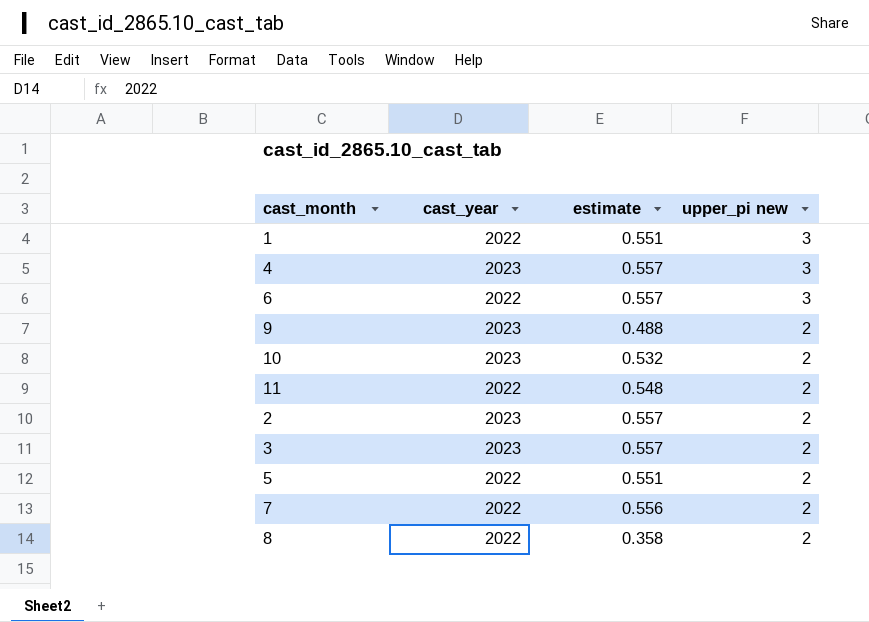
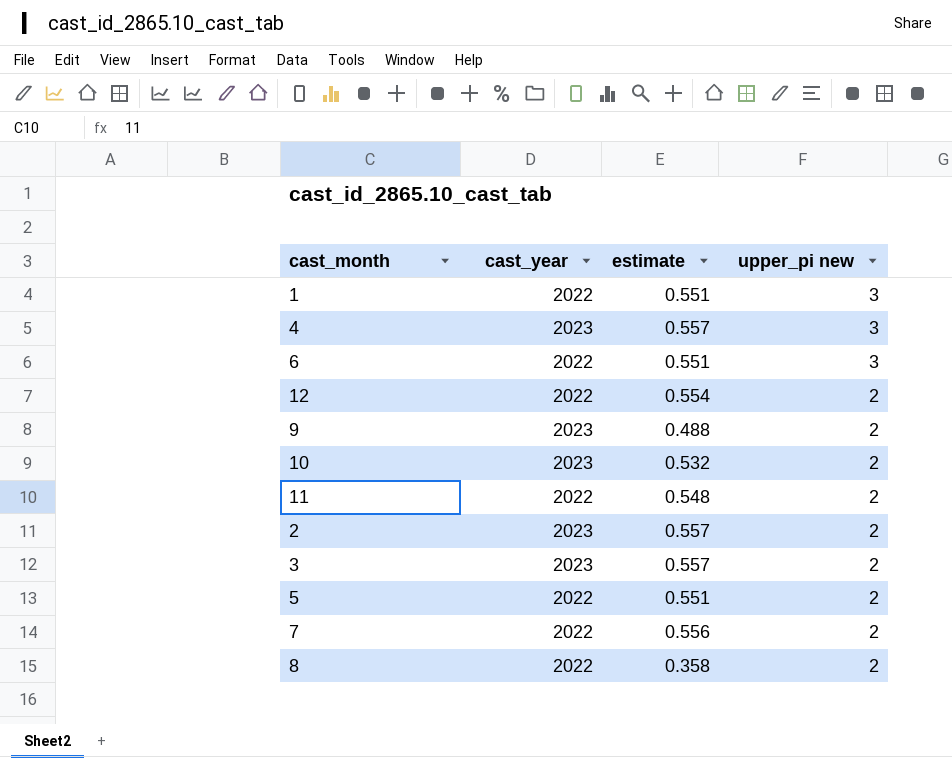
6 | estimate: 0.557 -> 0.551
row 12: none -> 2022 | 0.554 | 2

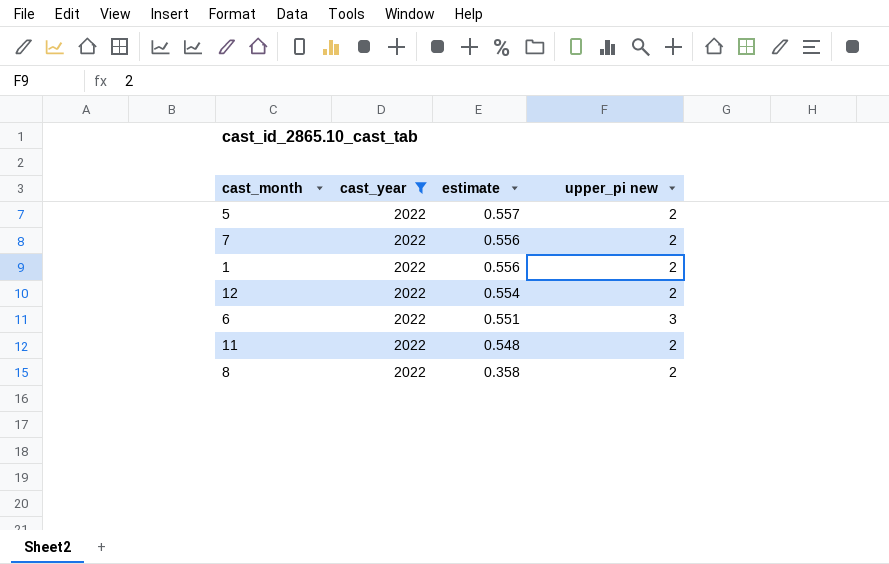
filter: none -> cast_year = 2022
row order: upper_pi new descending -> estimate descending
5 | estimate: 0.551 -> 0.557
1 | estimate: 0.551 -> 0.556
1 | upper_pi new: 3 -> 2

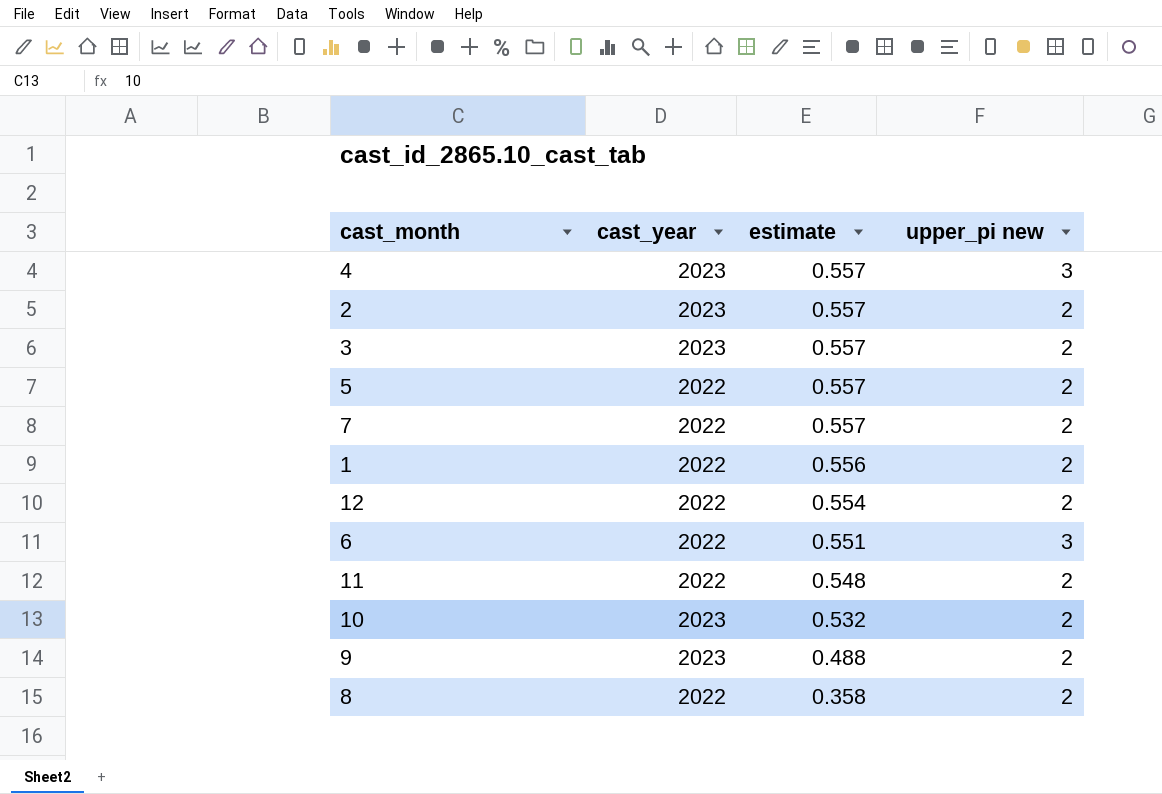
filter: cast_year = 2022 -> none
7 | estimate: 0.556 -> 0.557

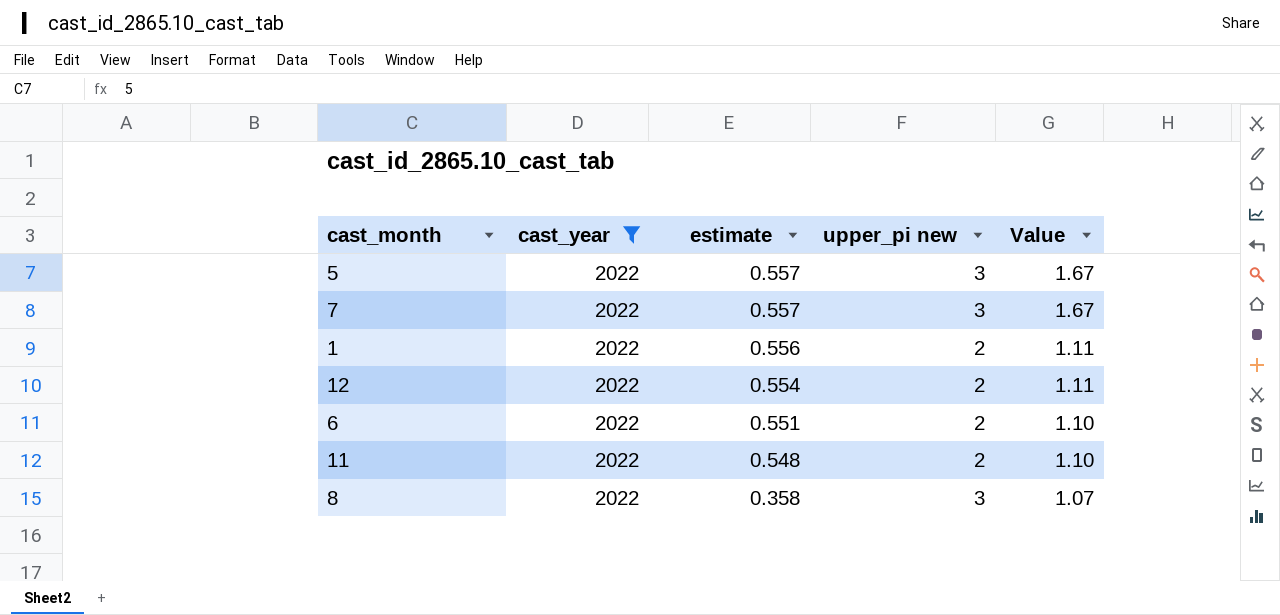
filter: none -> cast_year = 2022
column Value | formula: none -> [estimate] * [upper_pi new]
5 | upper_pi new: 2 -> 3
7 | upper_pi new: 2 -> 3
6 | upper_pi new: 3 -> 2
8 | upper_pi new: 2 -> 3

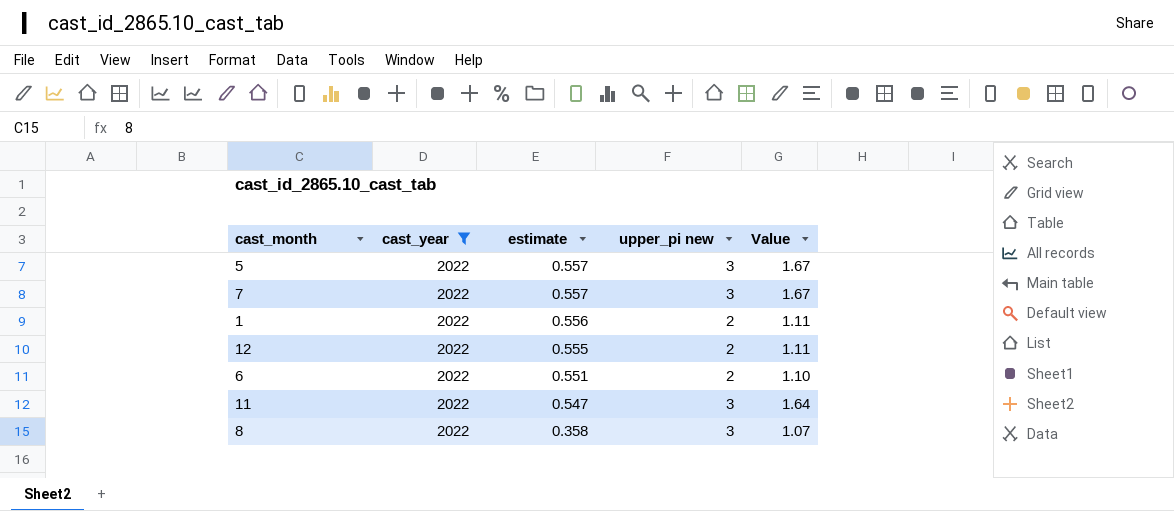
12 | estimate: 0.554 -> 0.555
11 | estimate: 0.548 -> 0.547
11 | upper_pi new: 2 -> 3
11 | Value: 1.10 -> 1.64

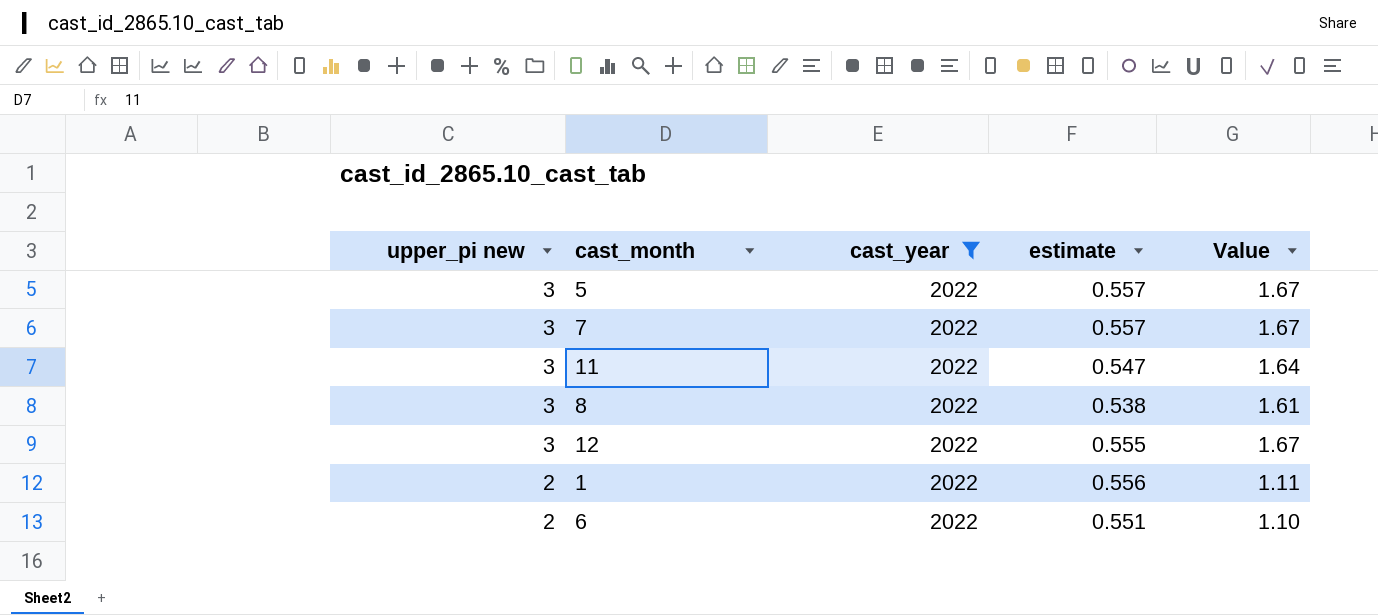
row order: estimate descending -> upper_pi new descending
column upper_pi new | position: 4 -> 1
8 | estimate: 0.358 -> 0.538
8 | Value: 1.07 -> 1.61
12 | upper_pi new: 2 -> 3
12 | Value: 1.11 -> 1.67

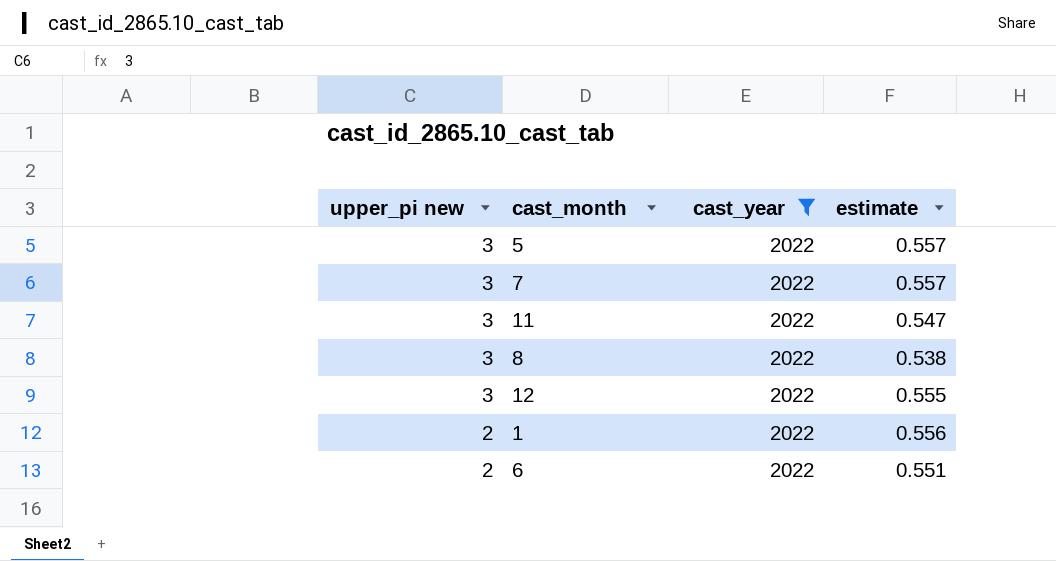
column Value | formula: [upper_pi new] * [estimate] -> none

